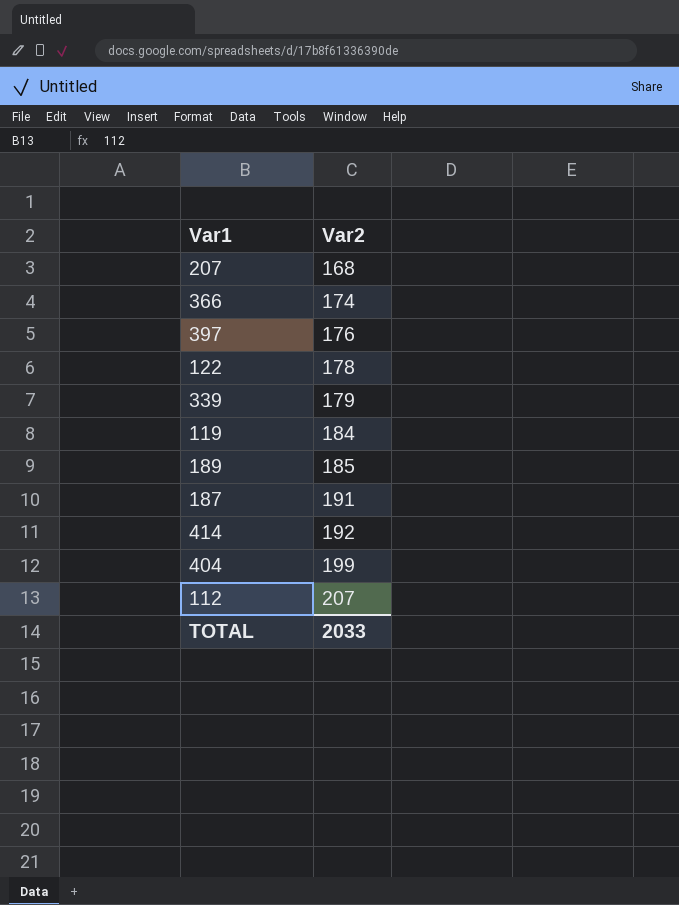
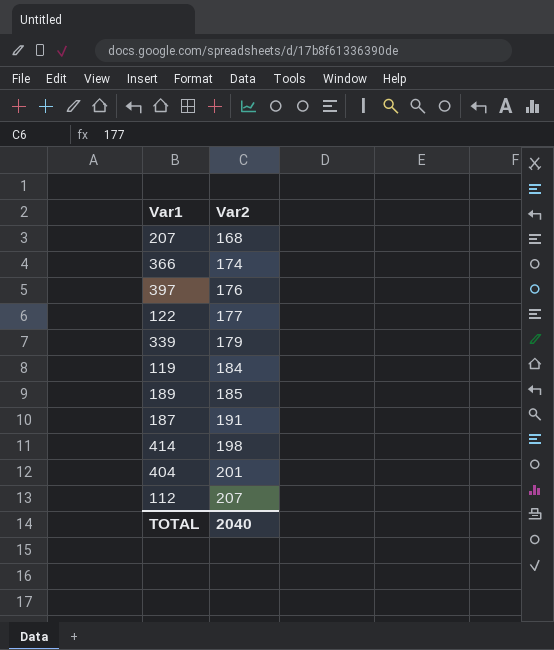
122 | Var2: 178 -> 177
414 | Var2: 192 -> 198
404 | Var2: 199 -> 201
TOTAL | Var2: 2033 -> 2040

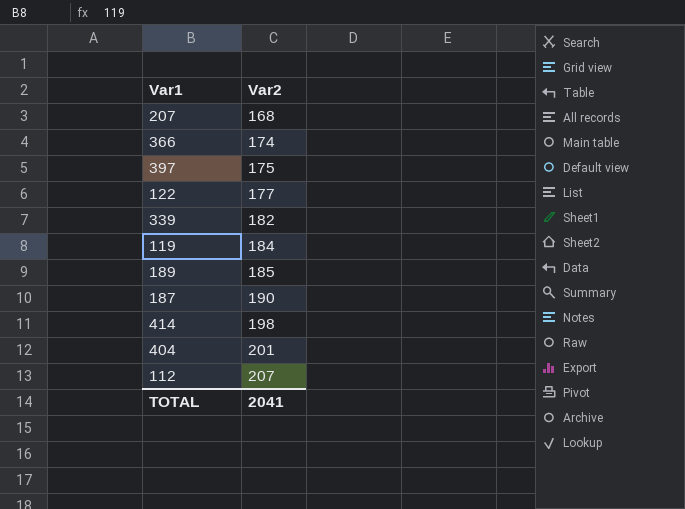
397 | Var2: 176 -> 175
339 | Var2: 179 -> 182
187 | Var2: 191 -> 190
TOTAL | Var2: 2040 -> 2041

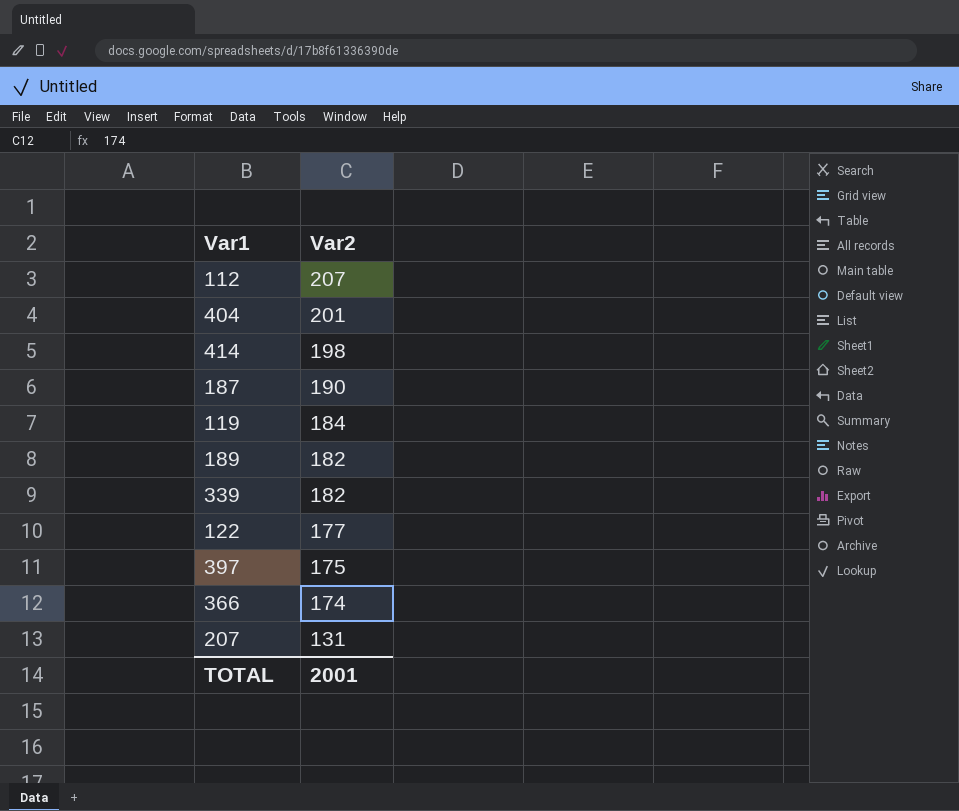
row order: Var2 ascending -> Var2 descending
189 | Var2: 185 -> 182
207 | Var2: 168 -> 131
TOTAL | Var2: 2041 -> 2001

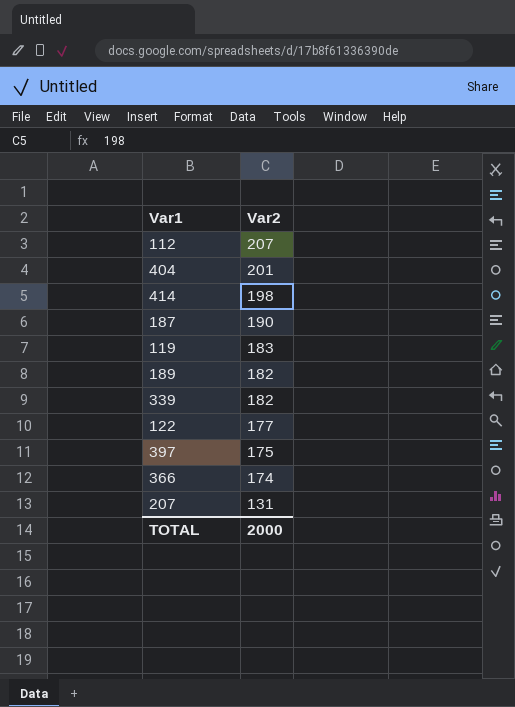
119 | Var2: 184 -> 183
TOTAL | Var2: 2001 -> 2000

